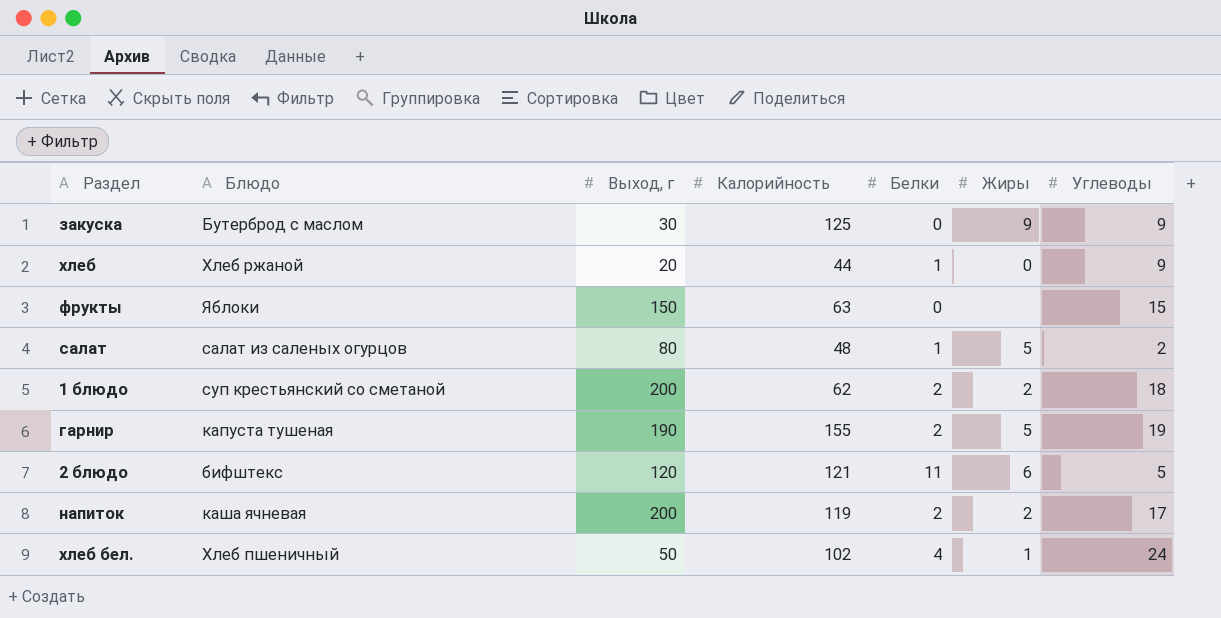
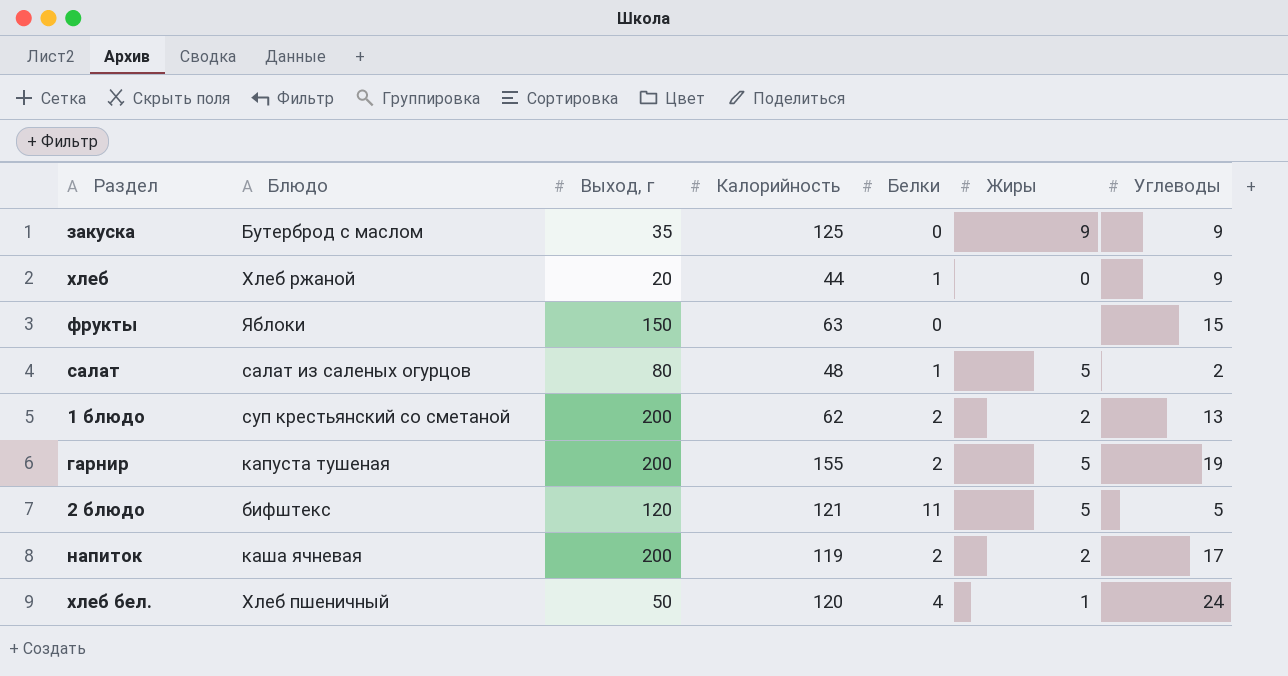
закуска | Выход, г: 30 -> 35
1 блюдо | Углеводы: 18 -> 13
гарнир | Выход, г: 190 -> 200
2 блюдо | Жиры: 6 -> 5
хлеб бел. | Калорийность: 102 -> 120

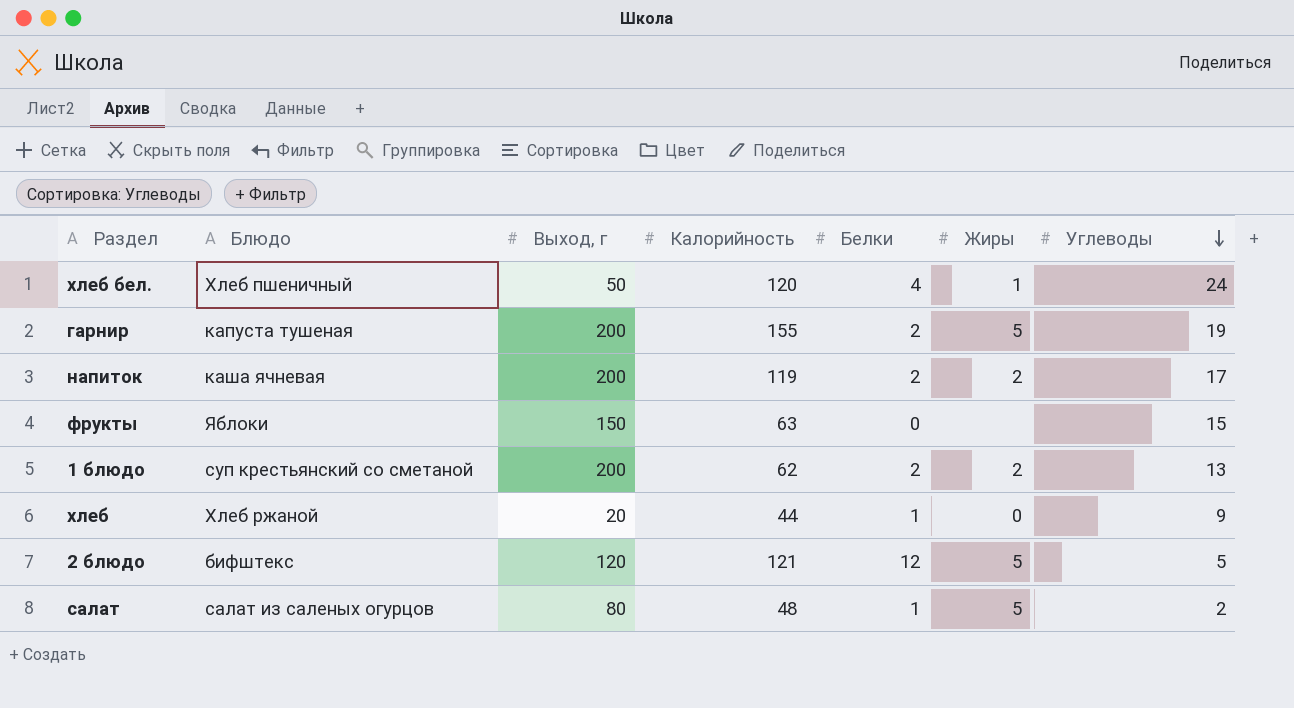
row order: none -> Углеводы descending
row закуска: Бутерброд с маслом | 35 | 125 | 0 | 9 | 9 -> none
2 блюдо | Белки: 11 -> 12

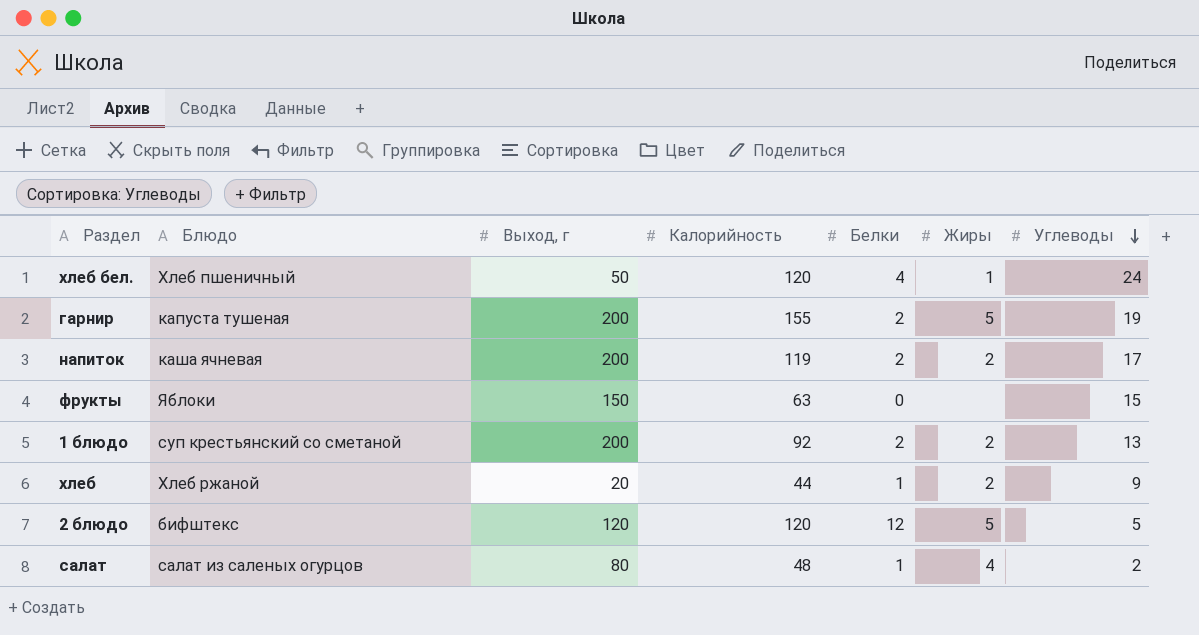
1 блюдо | Калорийность: 62 -> 92
хлеб | Жиры: 0 -> 2
2 блюдо | Калорийность: 121 -> 120
салат | Жиры: 5 -> 4

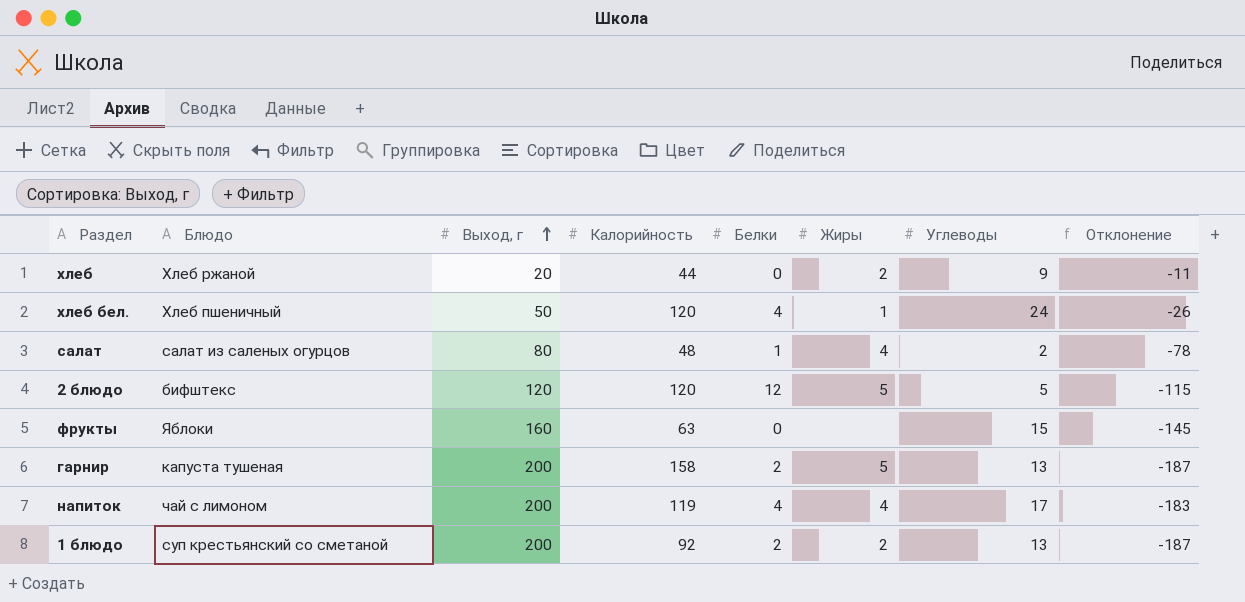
row order: Углеводы descending -> Выход, г ascending
column Отклонение | formula: none -> [Углеводы] - [Выход, г]
хлеб | Белки: 1 -> 0
фрукты | Выход, г: 150 -> 160
гарнир | Калорийность: 155 -> 158
гарнир | Углеводы: 19 -> 13
напиток | Блюдо: каша ячневая -> чай с лимоном
напиток | Белки: 2 -> 4
напиток | Жиры: 2 -> 4

